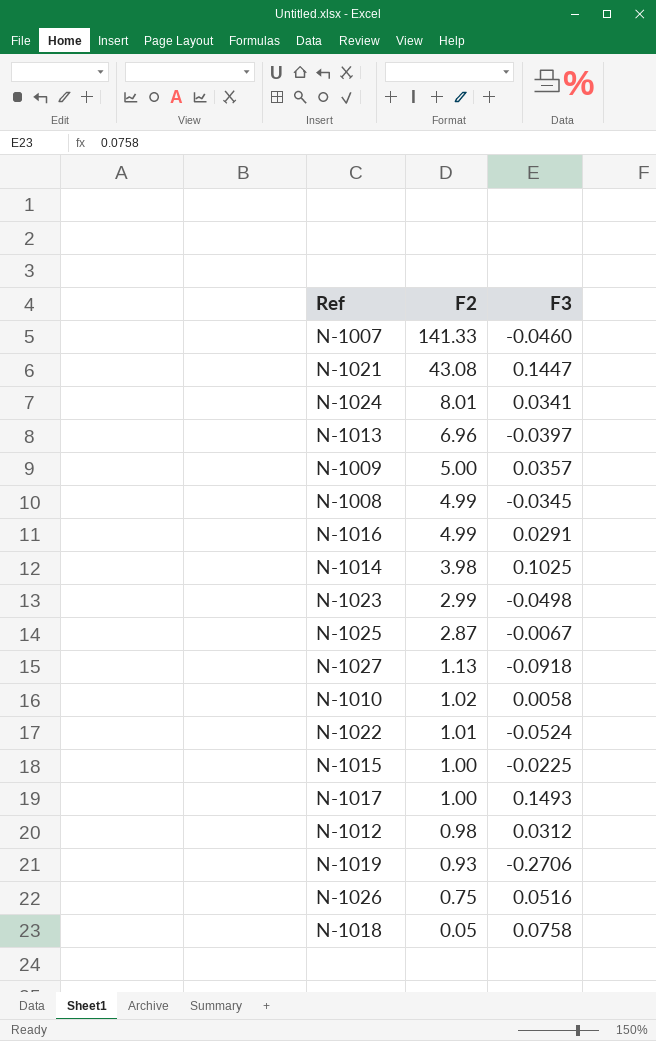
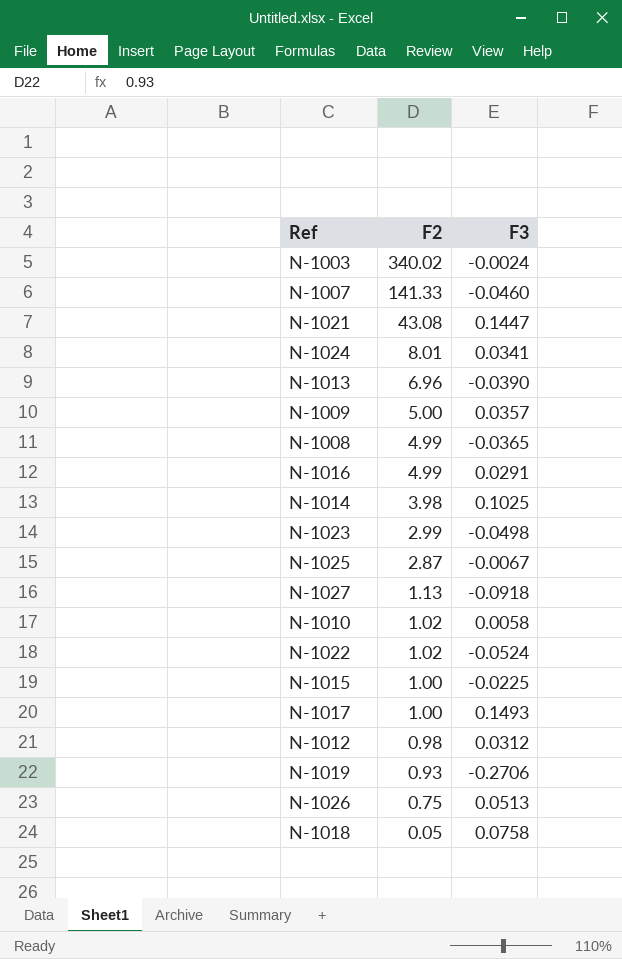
row N-1003: none -> 340.02 | -0.0024
N-1013 | F3: -0.0397 -> -0.0390
N-1008 | F3: -0.0345 -> -0.0365
N-1022 | F2: 1.01 -> 1.02
N-1026 | F3: 0.0516 -> 0.0513

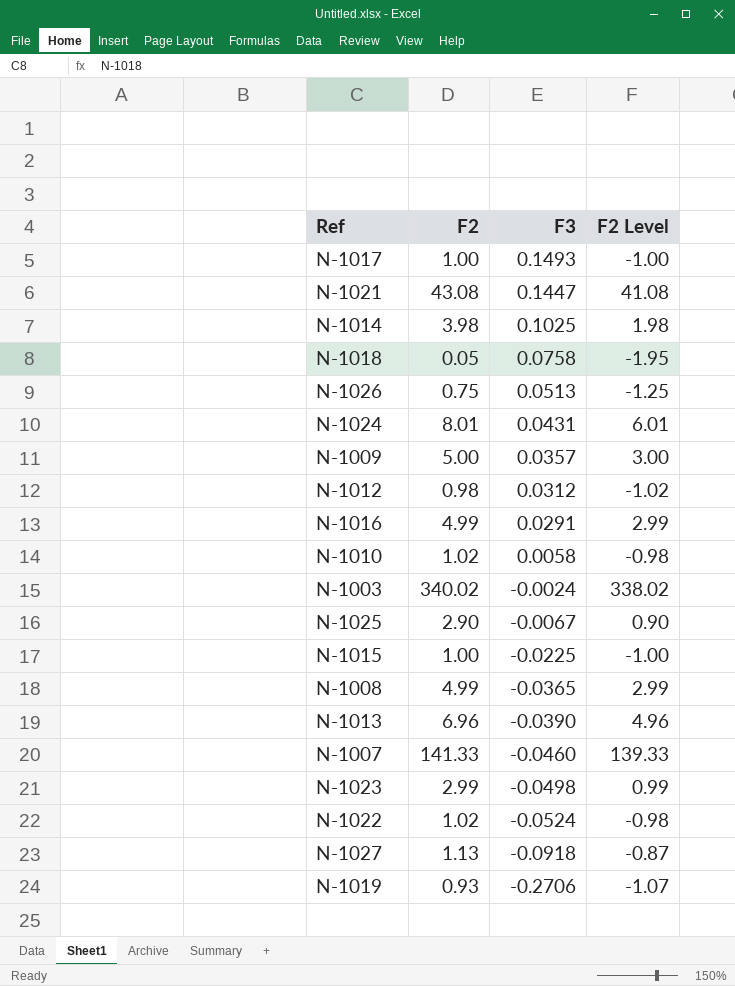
row order: F2 descending -> F3 descending
column F2 Level | formula: none -> [F2] - 2
N-1024 | F3: 0.0341 -> 0.0431
N-1025 | F2: 2.87 -> 2.90

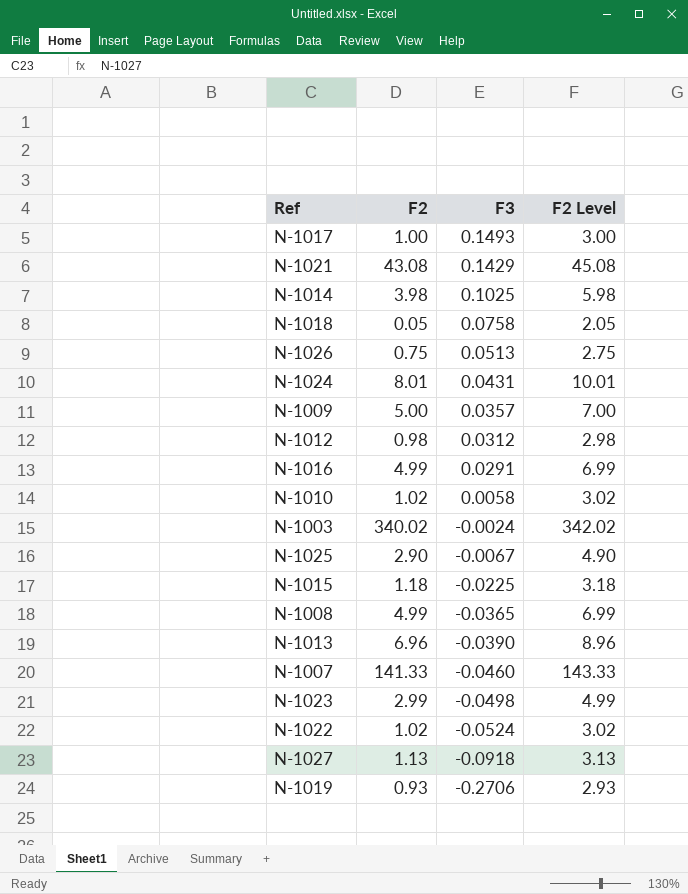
column F2 Level | formula: [F2] - 2 -> [F2] + 2
N-1021 | F3: 0.1447 -> 0.1429
N-1015 | F2: 1.00 -> 1.18

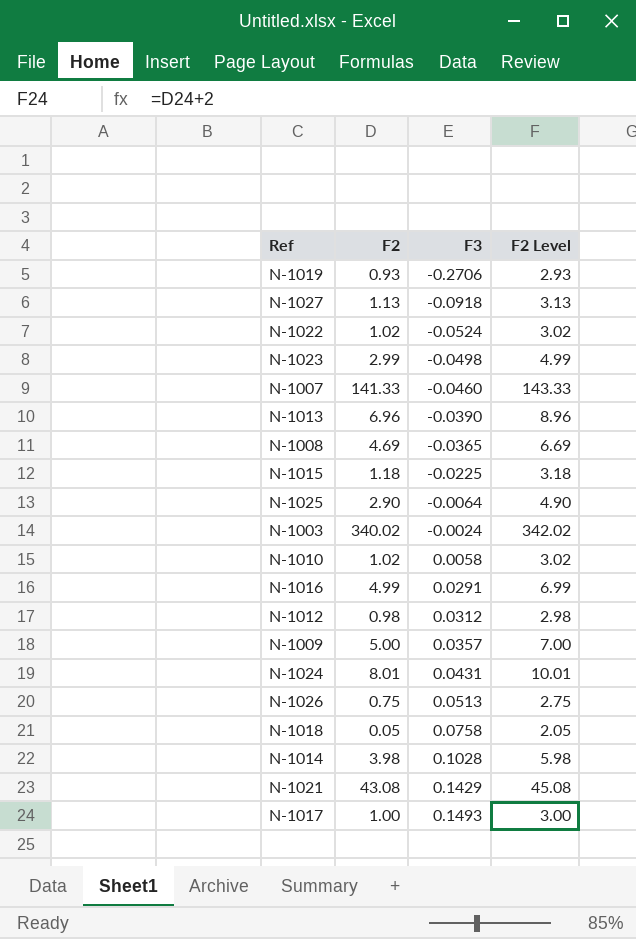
row order: F3 descending -> F3 ascending
N-1008 | F2: 4.99 -> 4.69
N-1008 | F2 Level: 6.99 -> 6.69
N-1025 | F3: -0.0067 -> -0.0064
N-1014 | F3: 0.1025 -> 0.1028

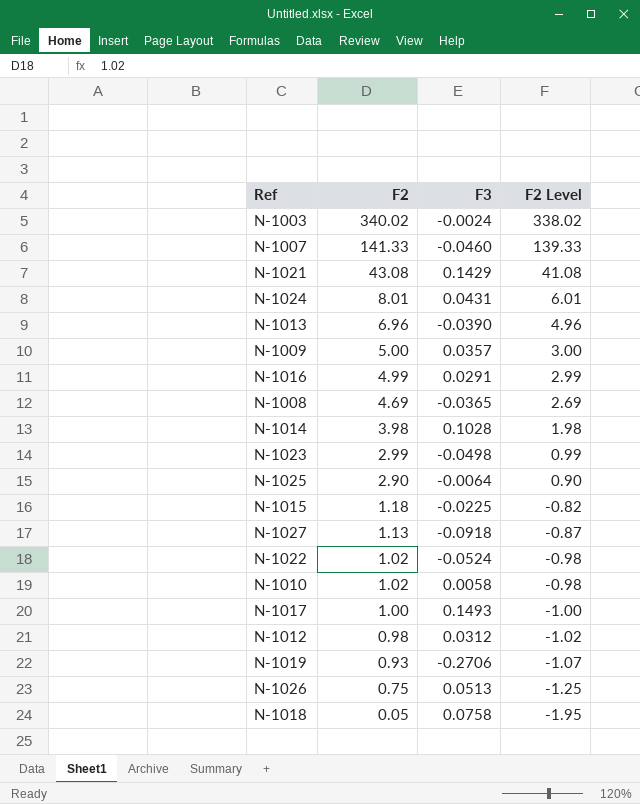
row order: F3 ascending -> F2 descending
column F2 Level | formula: [F2] + 2 -> [F2] - 2

